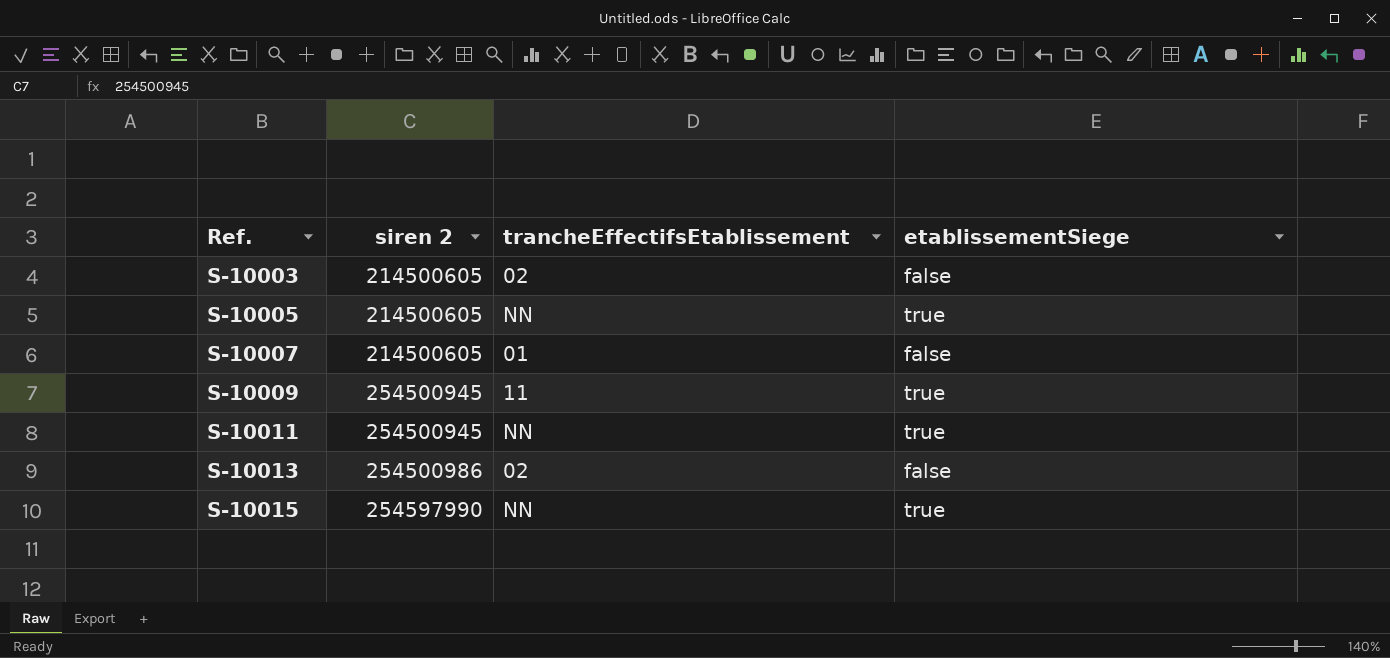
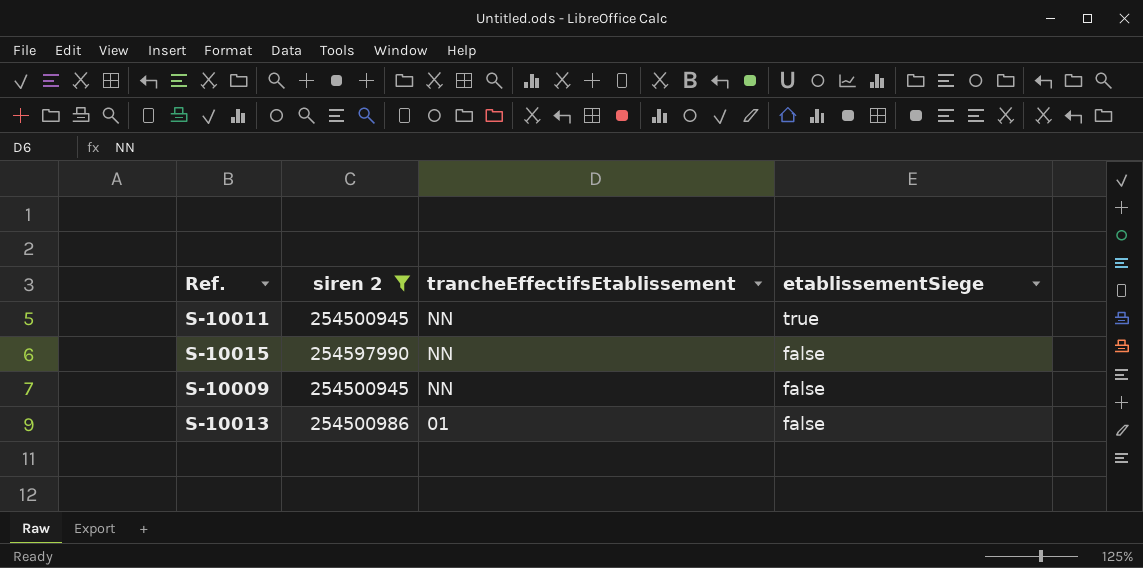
filter: none -> siren 2 != 214500605
row order: Ref. ascending -> trancheEffectifsEtablissement descending
S-10015 | etablissementSiege: true -> false
S-10009 | trancheEffectifsEtablissement: 11 -> NN
S-10009 | etablissementSiege: true -> false
S-10013 | trancheEffectifsEtablissement: 02 -> 01

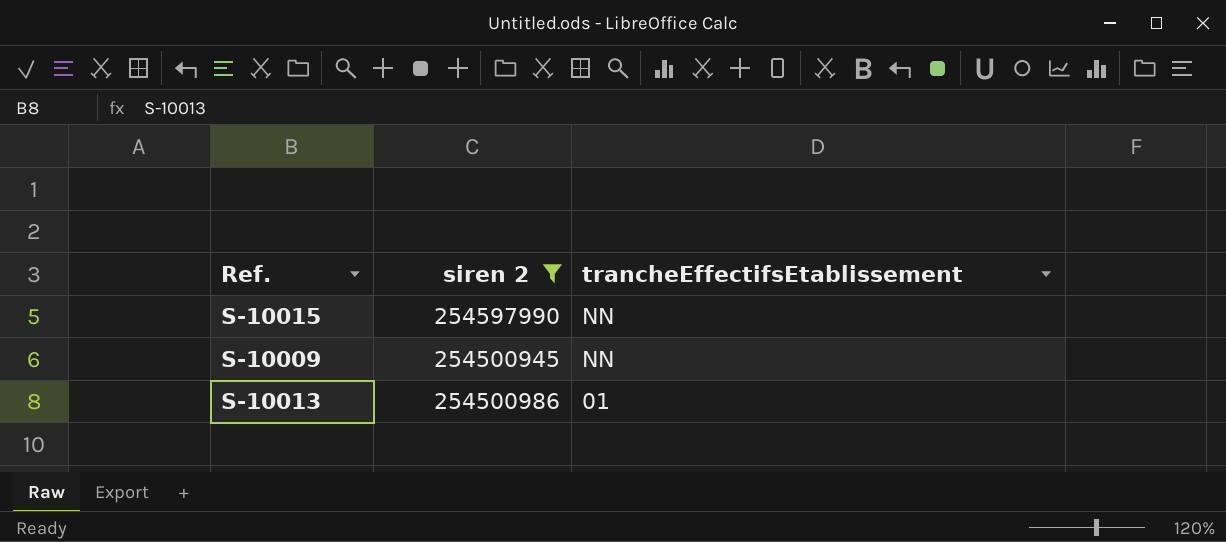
column etablissementSiege | position: 4 -> none
row S-10011: 254500945 | NN | true -> none

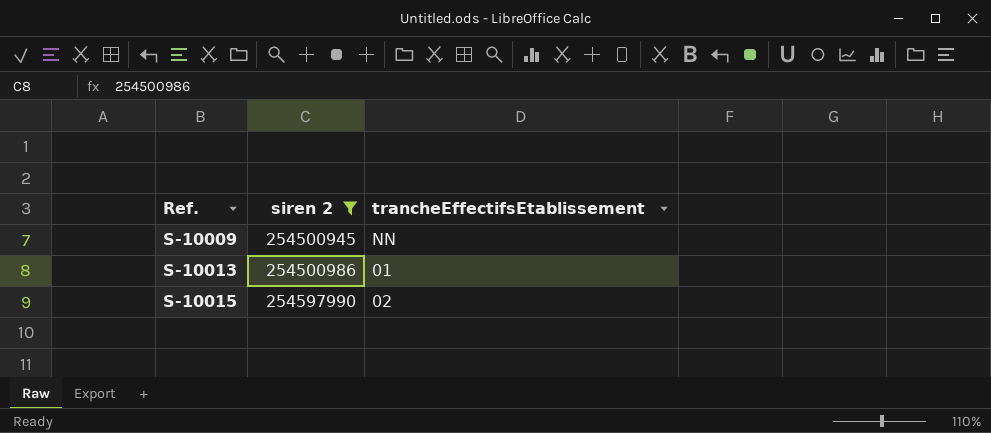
row order: trancheEffectifsEtablissement descending -> Ref. ascending
S-10015 | trancheEffectifsEtablissement: NN -> 02

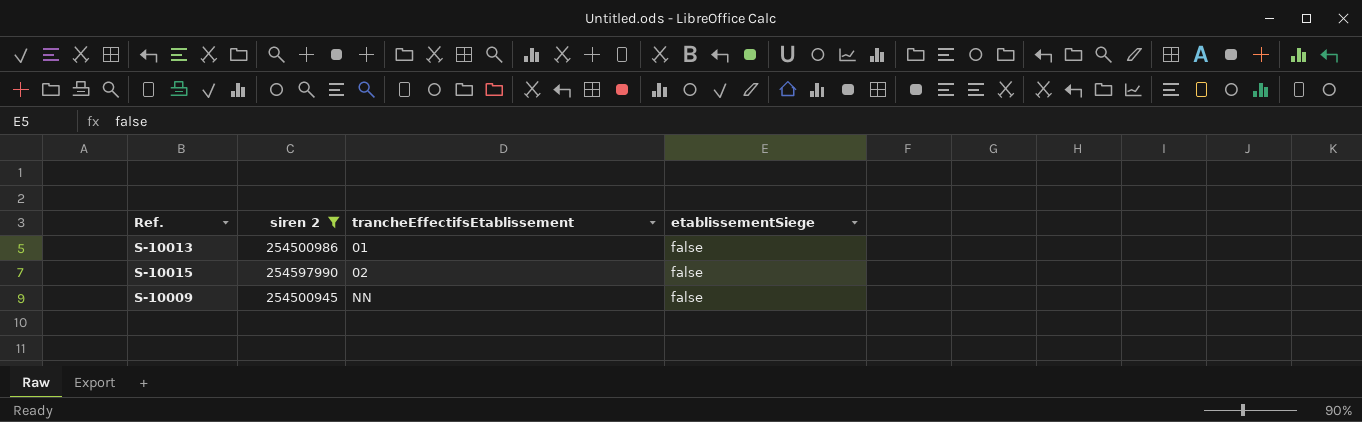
row order: Ref. ascending -> trancheEffectifsEtablissement ascending
column etablissementSiege | position: none -> 4

